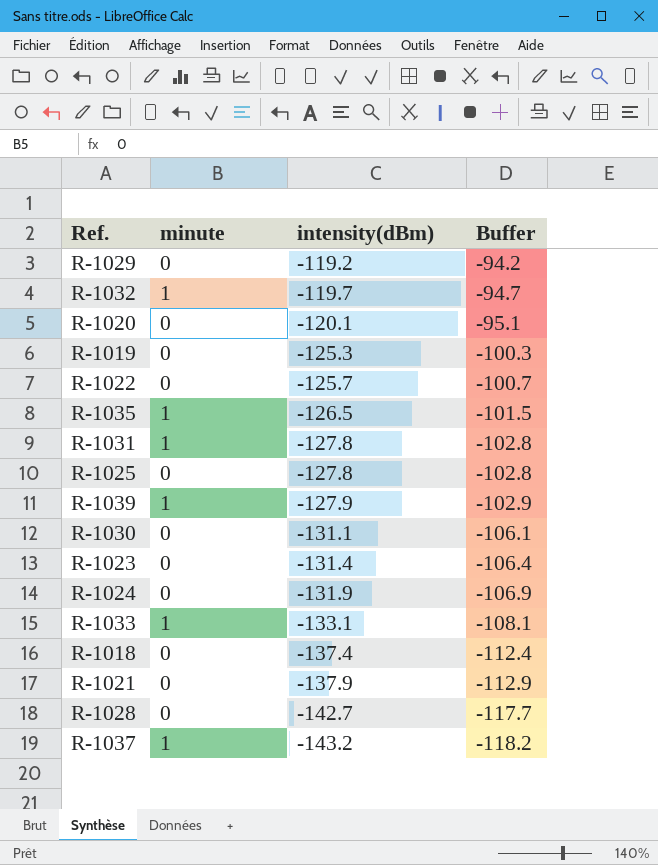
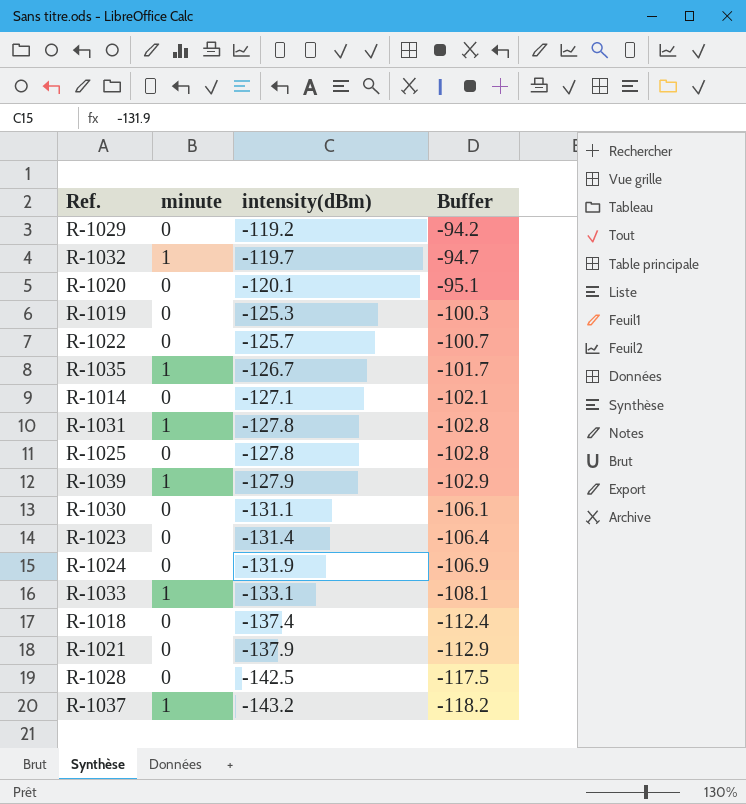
R-1035 | intensity(dBm): -126.5 -> -126.7
R-1035 | Buffer: -101.5 -> -101.7
row R-1014: none -> 0 | -127.1 | -102.1
R-1028 | intensity(dBm): -142.7 -> -142.5
R-1028 | Buffer: -117.7 -> -117.5

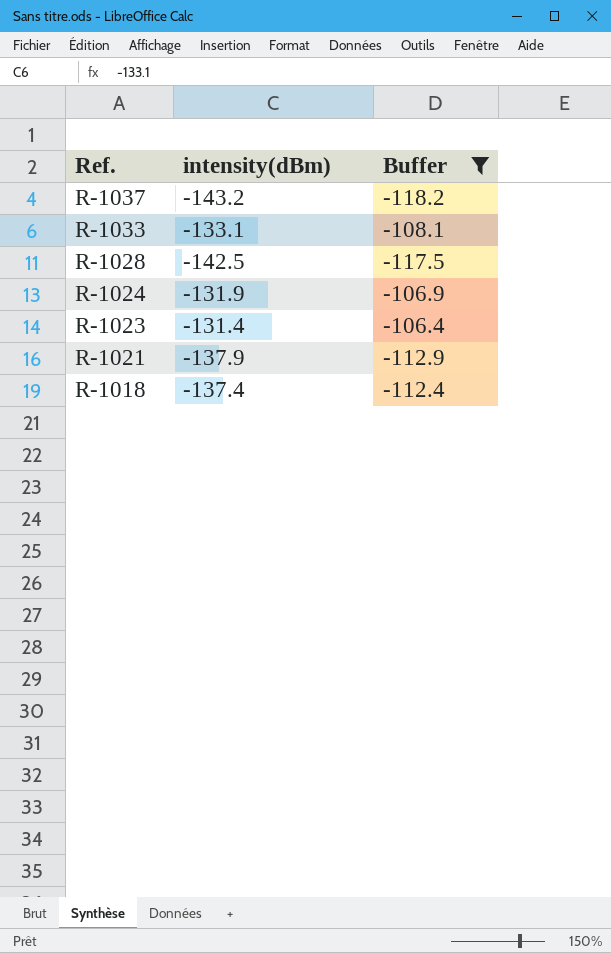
filter: none -> Buffer <= -106.4
row order: intensity(dBm) descending -> Ref. descending
column minute | position: 2 -> none

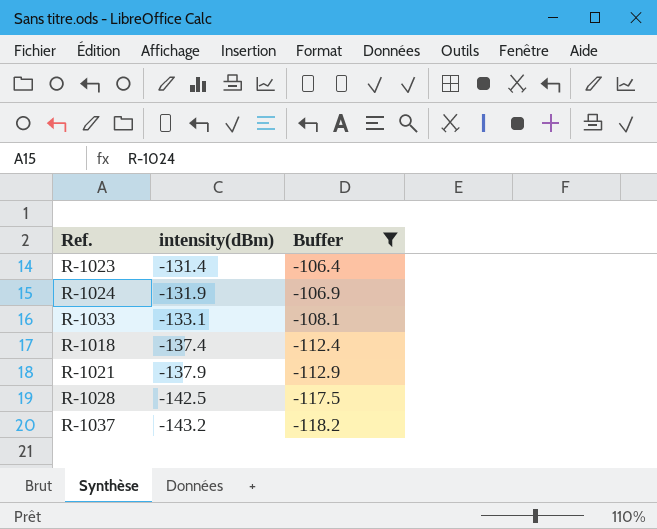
row order: Ref. descending -> intensity(dBm) descending

